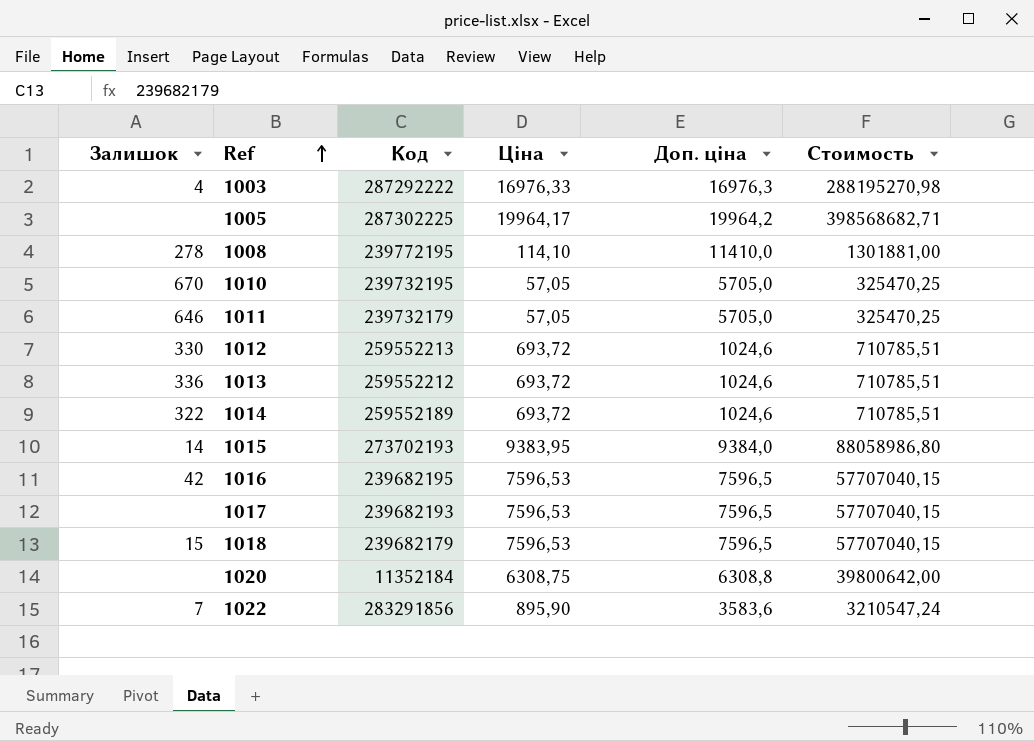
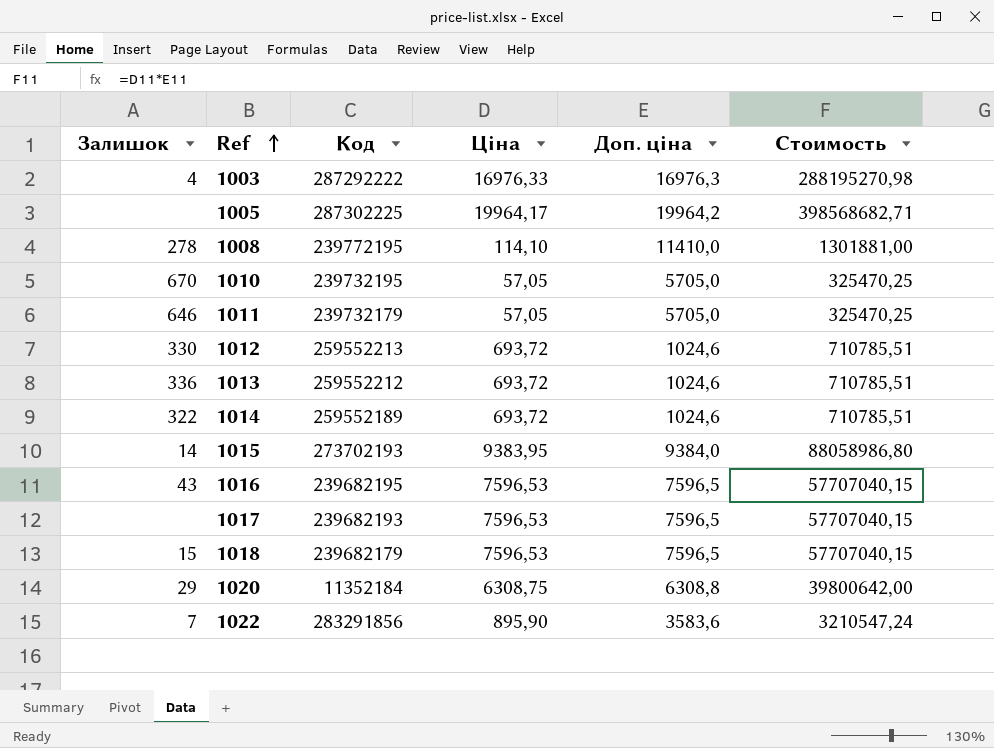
1016 | Залишок: 42 -> 43
1020 | Залишок: none -> 29

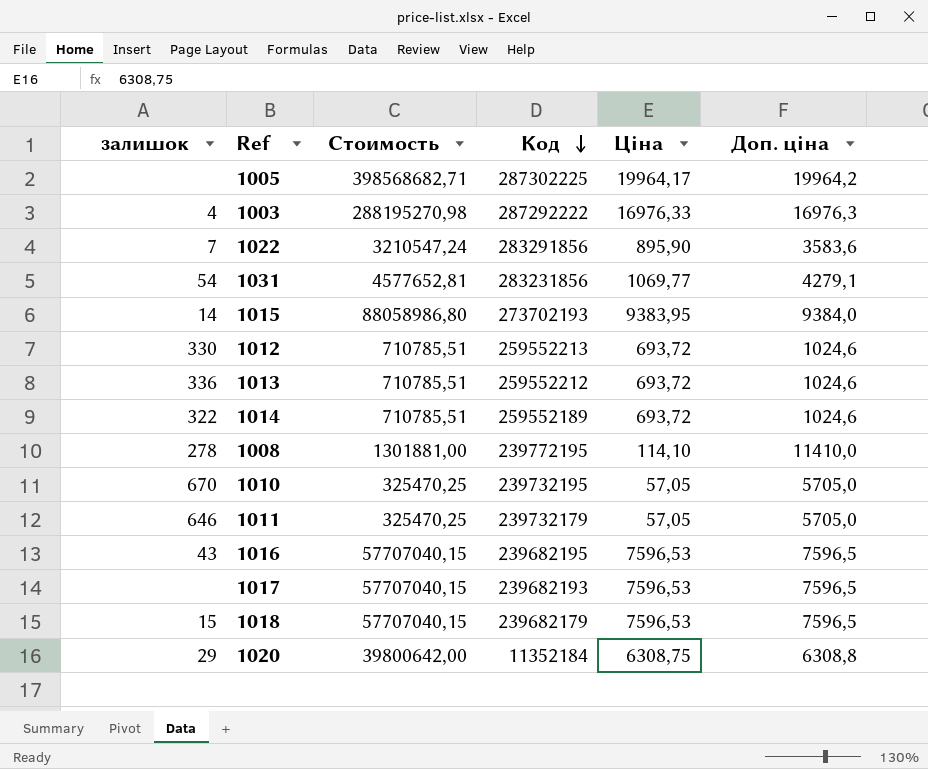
row order: Ref ascending -> Код descending
column name: Залишок -> залишок
column Стоимость | position: 6 -> 3
row 1031: none -> 54 | 4577652,81 | 283231856 | 1069,77 | 4279,1

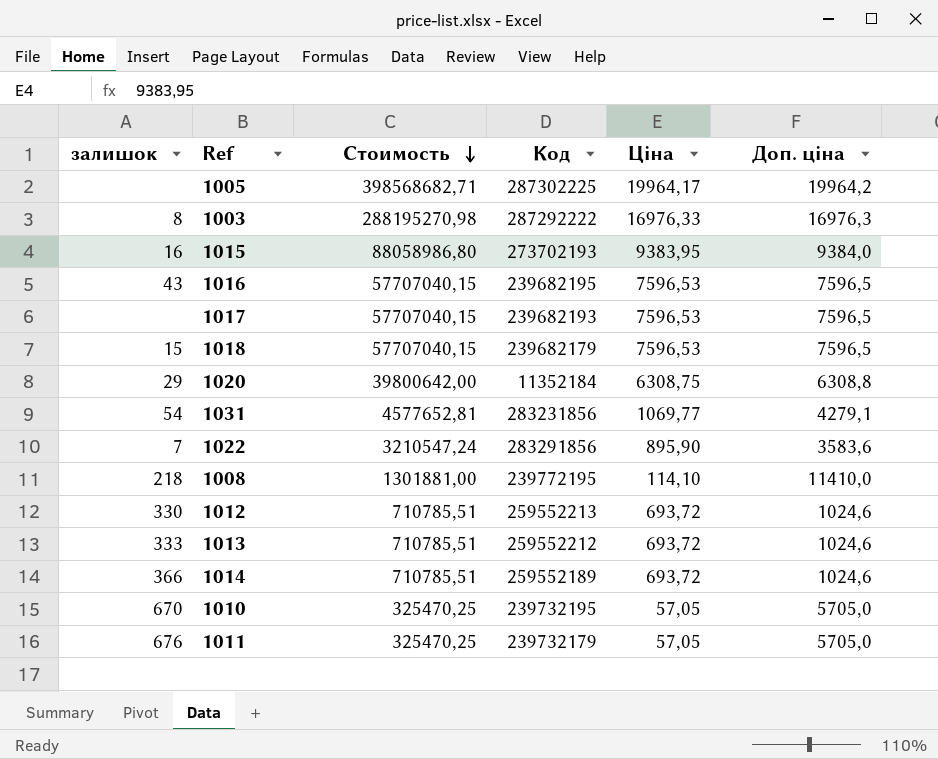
row order: Код descending -> Стоимость descending
1003 | залишок: 4 -> 8
1015 | залишок: 14 -> 16
1008 | залишок: 278 -> 218
1013 | залишок: 336 -> 333
1014 | залишок: 322 -> 366
1011 | залишок: 646 -> 676

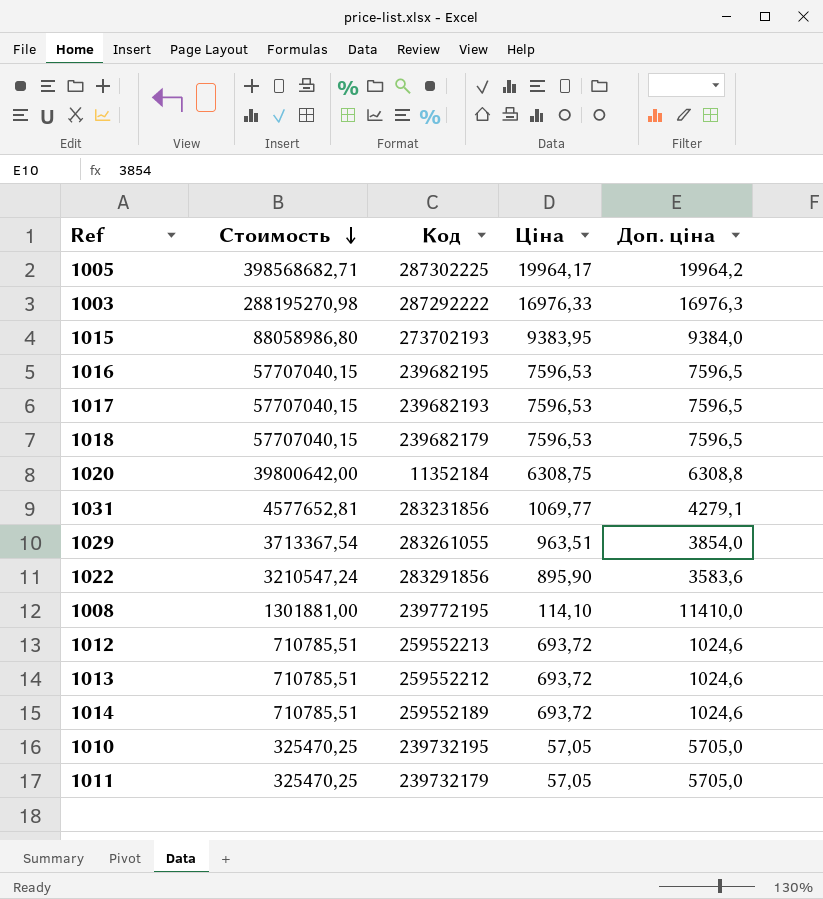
column залишок | position: 1 -> none
row 1029: none -> 3713367,54 | 283261055 | 963,51 | 3854,0

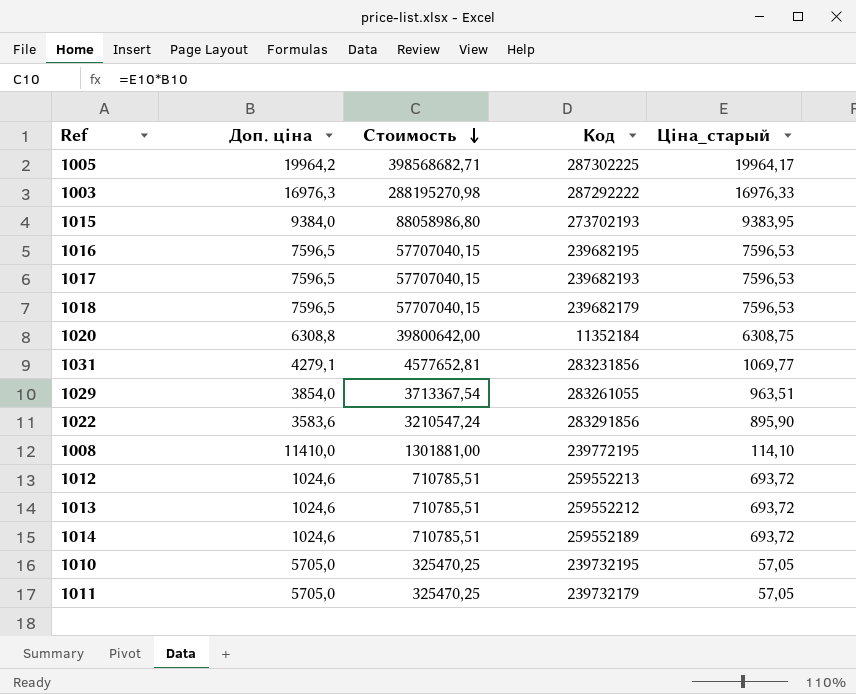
column Доп. ціна | position: 5 -> 2
column name: Ціна -> Ціна_старый

